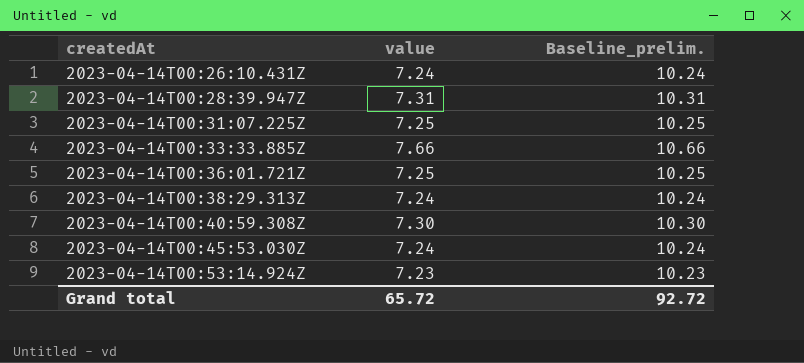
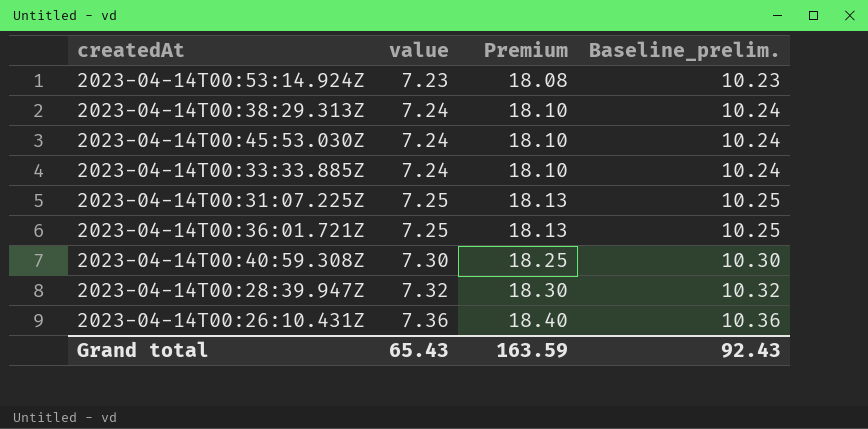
row order: createdAt ascending -> value ascending
column Premium | formula: none -> [value] * 2.5
2023-04-14T00:33:33.885Z | value: 7.66 -> 7.24
2023-04-14T00:33:33.885Z | Baseline_prelim.: 10.66 -> 10.24
2023-04-14T00:28:39.947Z | value: 7.31 -> 7.32
2023-04-14T00:28:39.947Z | Baseline_prelim.: 10.31 -> 10.32
2023-04-14T00:26:10.431Z | value: 7.24 -> 7.36
2023-04-14T00:26:10.431Z | Baseline_prelim.: 10.24 -> 10.36
Grand total | value: 65.72 -> 65.43
Grand total | Baseline_prelim.: 92.72 -> 92.43

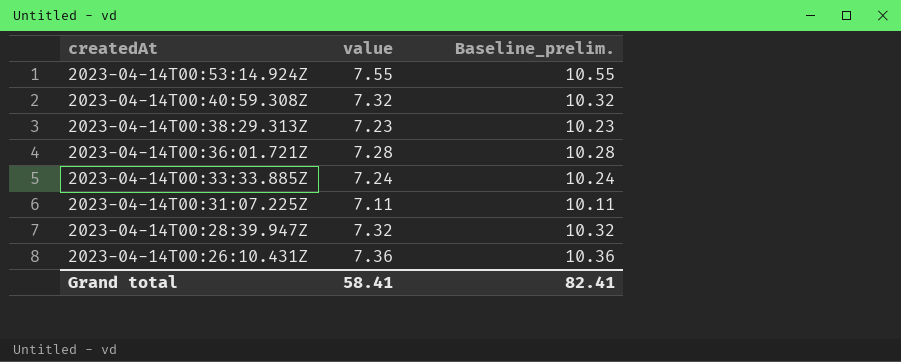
row order: value ascending -> createdAt descending
column Premium | formula: [value] * 2.5 -> none
row 2023-04-14T00:45:53.030Z: 7.24 | 18.10 | 10.24 -> none
2023-04-14T00:53:14.924Z | value: 7.23 -> 7.55
2023-04-14T00:53:14.924Z | Baseline_prelim.: 10.23 -> 10.55
2023-04-14T00:40:59.308Z | value: 7.30 -> 7.32
2023-04-14T00:40:59.308Z | Baseline_prelim.: 10.30 -> 10.32
2023-04-14T00:38:29.313Z | value: 7.24 -> 7.23
2023-04-14T00:38:29.313Z | Baseline_prelim.: 10.24 -> 10.23
2023-04-14T00:36:01.721Z | value: 7.25 -> 7.28
2023-04-14T00:36:01.721Z | Baseline_prelim.: 10.25 -> 10.28
2023-04-14T00:31:07.225Z | value: 7.25 -> 7.11
2023-04-14T00:31:07.225Z | Baseline_prelim.: 10.25 -> 10.11
Grand total | value: 65.43 -> 58.41
Grand total | Baseline_prelim.: 92.43 -> 82.41

